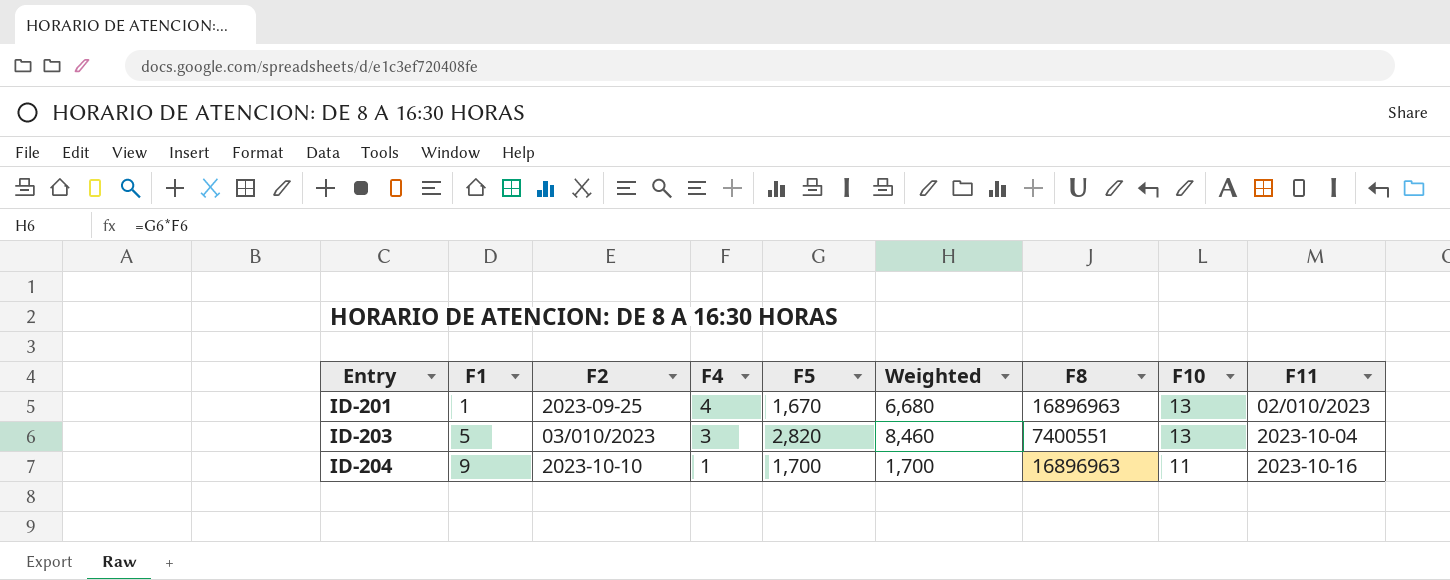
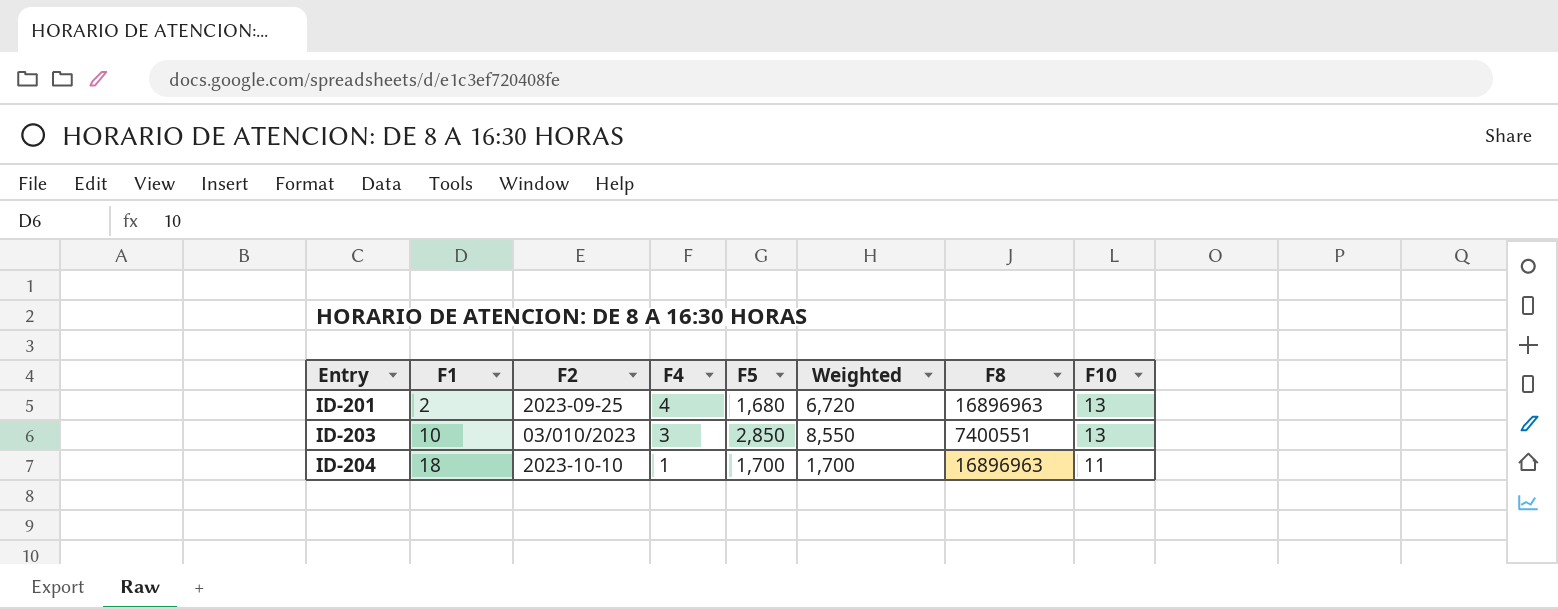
column F11 | position: 9 -> none
ID-201 | F1: 1 -> 2
ID-201 | F5: 1,670 -> 1,680
ID-201 | Weighted: 6,680 -> 6,720
ID-203 | F1: 5 -> 10
ID-203 | F5: 2,820 -> 2,850
ID-203 | Weighted: 8,460 -> 8,550
ID-204 | F1: 9 -> 18

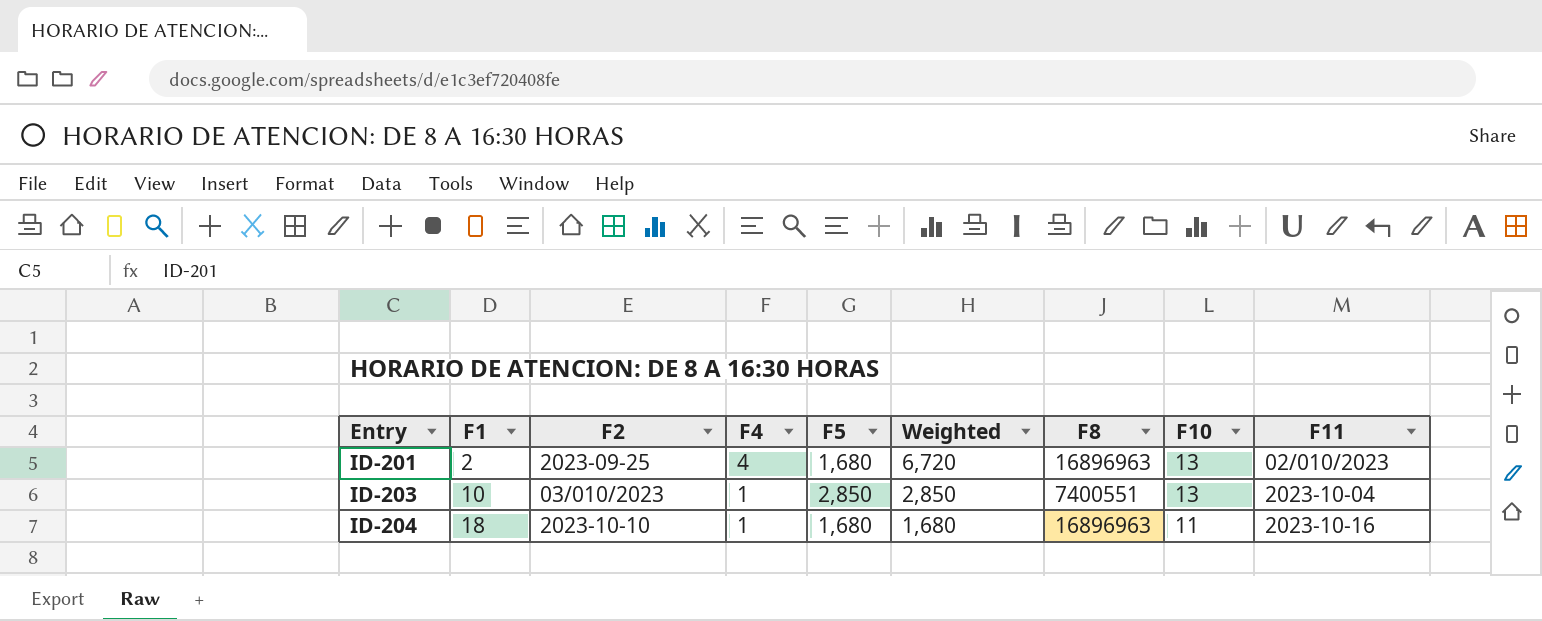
column F11 | position: none -> 9
ID-203 | F4: 3 -> 1
ID-203 | Weighted: 8,550 -> 2,850
ID-204 | F5: 1,700 -> 1,680
ID-204 | Weighted: 1,700 -> 1,680

